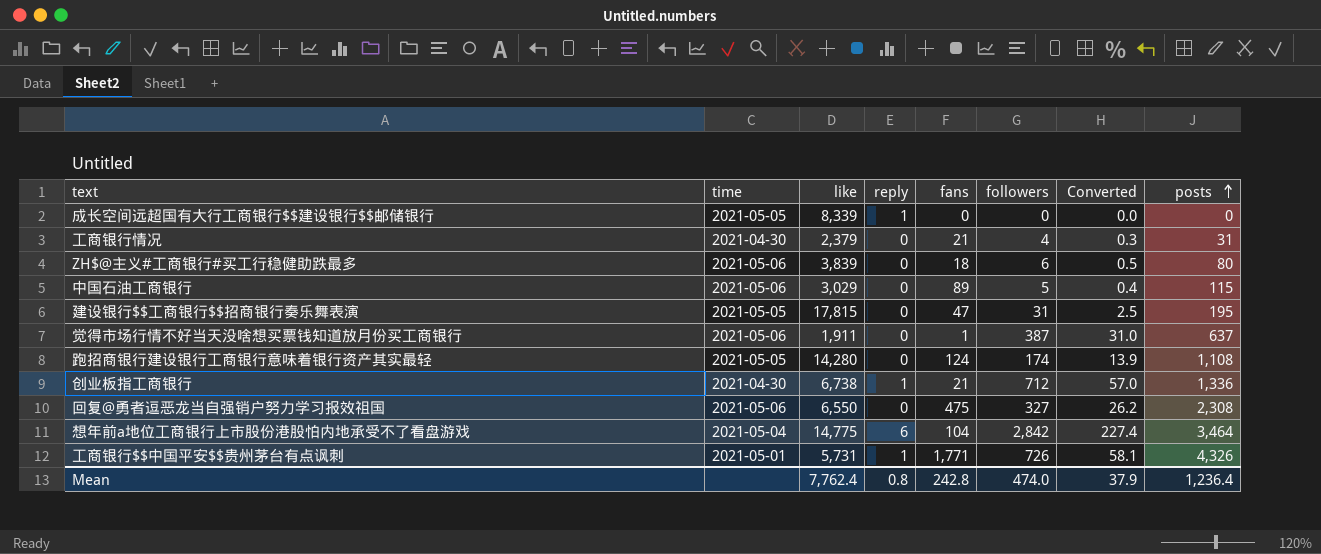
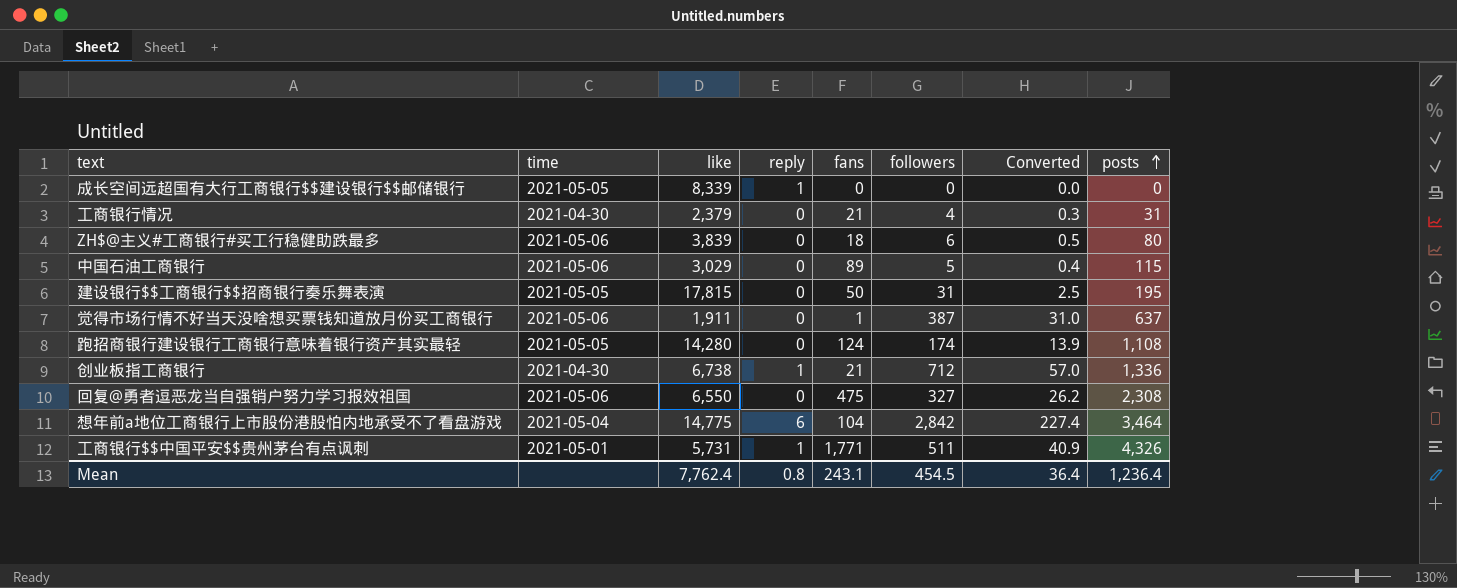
建设银行$$工商银行$$招商银行奏乐舞表演 | fans: 47 -> 50
工商银行$$中国平安$$贵州茅台有点讽刺 | followers: 726 -> 511
工商银行$$中国平安$$贵州茅台有点讽刺 | Converted: 58.1 -> 40.9
Mean | fans: 242.8 -> 243.1
Mean | followers: 474.0 -> 454.5
Mean | Converted: 37.9 -> 36.4

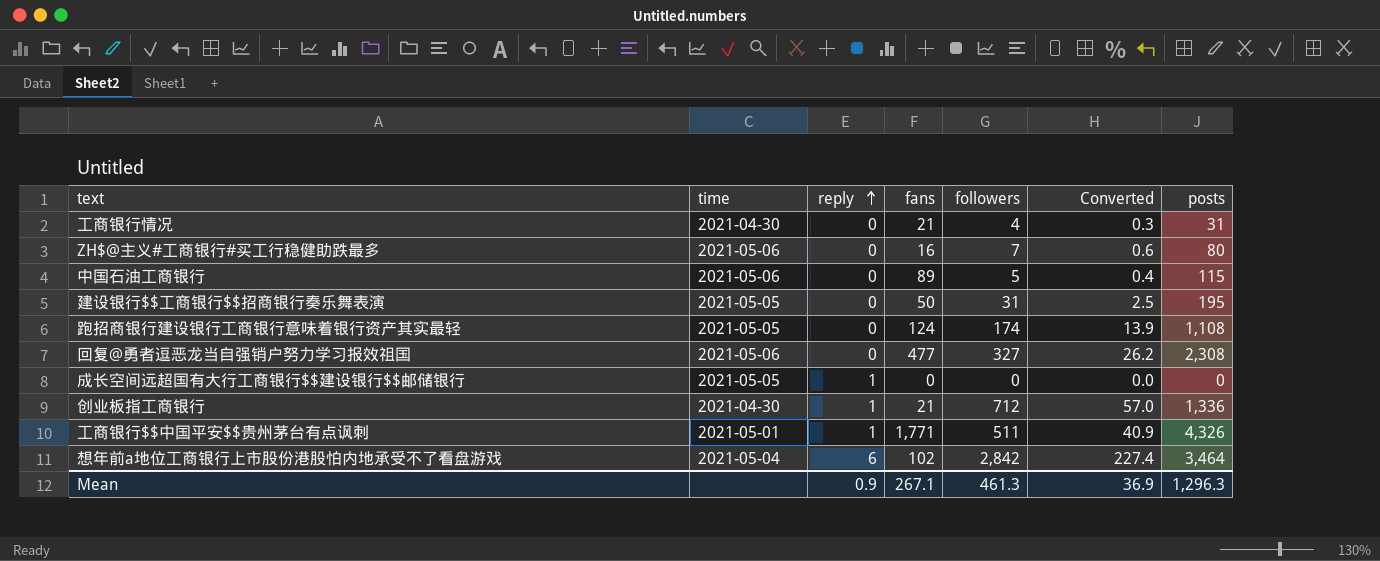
row order: posts ascending -> reply ascending
column like | position: 3 -> none
row 觉得市场行情不好当天没啥想买票钱知道放月份买工商银行: 2021-05-06 | 1,911 | 0 | 1 | 387 | 31.0 | 637 -> none
ZH$@主义#工商银行#买工行稳健助跌最多 | fans: 18 -> 16
ZH$@主义#工商银行#买工行稳健助跌最多 | followers: 6 -> 7
ZH$@主义#工商银行#买工行稳健助跌最多 | Converted: 0.5 -> 0.6
回复@勇者逗恶龙当自强销户努力学习报效祖国 | fans: 475 -> 477
想年前a地位工商银行上市股份港股怕内地承受不了看盘游戏 | fans: 104 -> 102
Mean | reply: 0.8 -> 0.9
Mean | fans: 243.1 -> 267.1
Mean | followers: 454.5 -> 461.3
Mean | Converted: 36.4 -> 36.9
Mean | posts: 1,236.4 -> 1,296.3

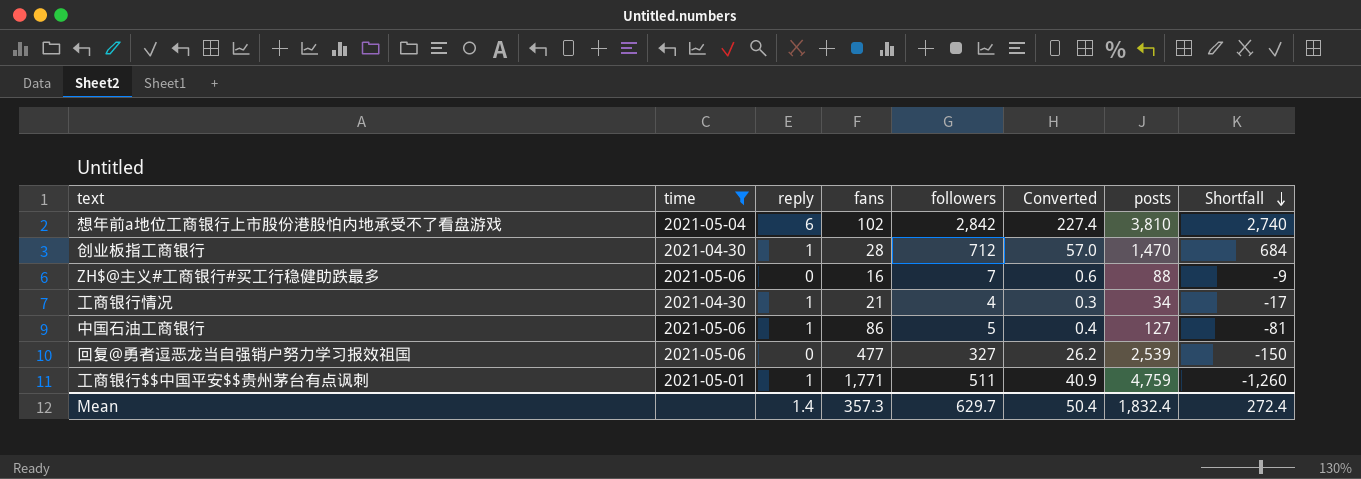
filter: none -> time != 2021-05-05
row order: reply ascending -> Shortfall descending
column Shortfall | formula: none -> [followers] - [fans]
想年前a地位工商银行上市股份港股怕内地承受不了看盘游戏 | posts: 3,464 -> 3,810
创业板指工商银行 | fans: 21 -> 28
创业板指工商银行 | posts: 1,336 -> 1,470
ZH$@主义#工商银行#买工行稳健助跌最多 | posts: 80 -> 88
工商银行情况 | reply: 0 -> 1
工商银行情况 | posts: 31 -> 34
中国石油工商银行 | reply: 0 -> 1
中国石油工商银行 | fans: 89 -> 86
中国石油工商银行 | posts: 115 -> 127
回复@勇者逗恶龙当自强销户努力学习报效祖国 | posts: 2,308 -> 2,539
工商银行$$中国平安$$贵州茅台有点讽刺 | posts: 4,326 -> 4,759
Mean | reply: 0.9 -> 1.4
Mean | fans: 267.1 -> 357.3
Mean | followers: 461.3 -> 629.7
Mean | Converted: 36.9 -> 50.4
Mean | posts: 1,296.3 -> 1,832.4

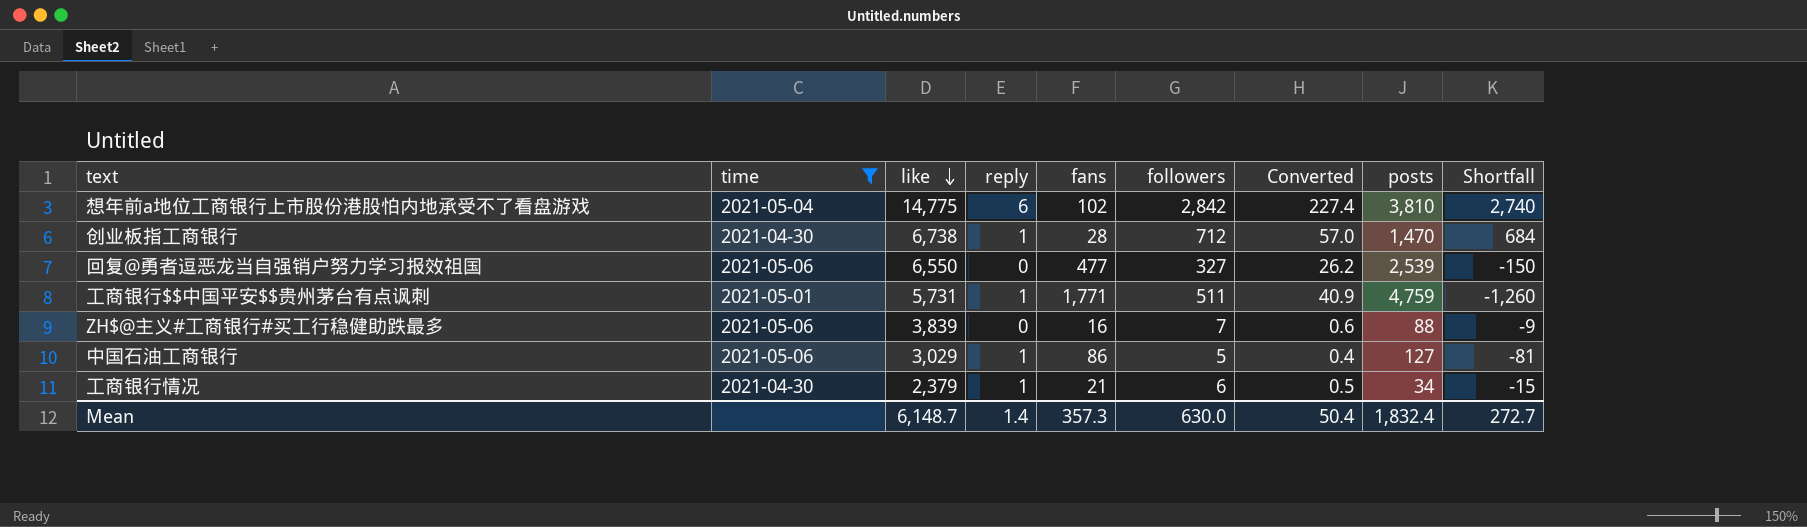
row order: Shortfall descending -> like descending
column like | position: none -> 3
工商银行情况 | followers: 4 -> 6
工商银行情况 | Converted: 0.3 -> 0.5
工商银行情况 | Shortfall: -17 -> -15
Mean | followers: 629.7 -> 630.0
Mean | Shortfall: 272.4 -> 272.7

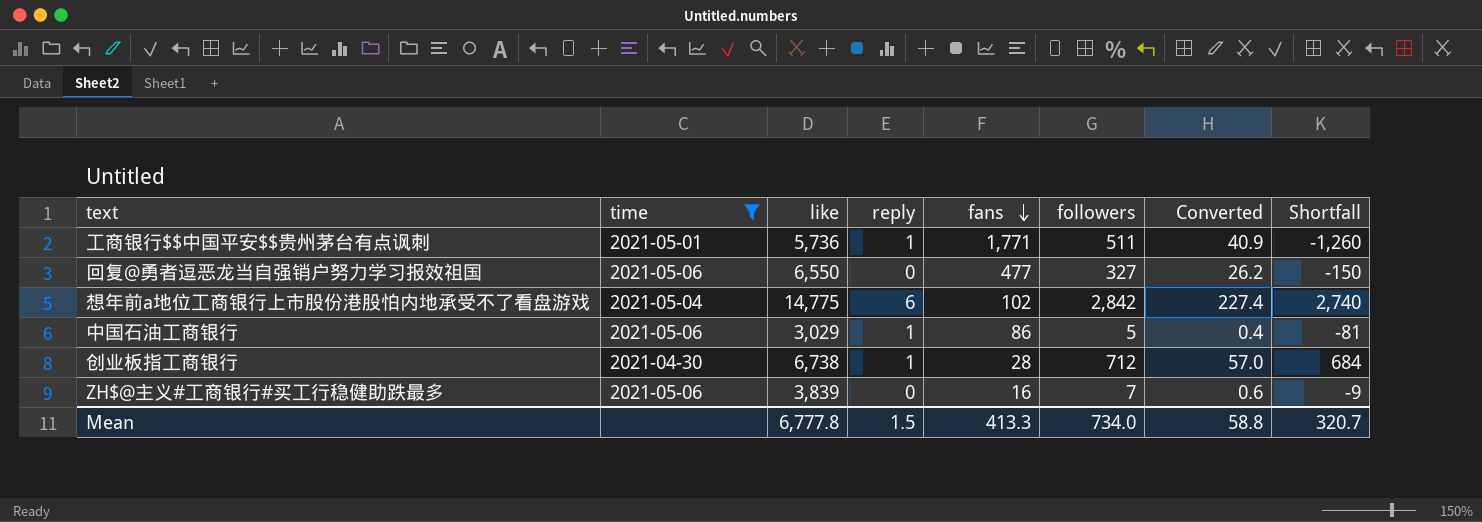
row order: like descending -> fans descending
column posts | position: 8 -> none
row 工商银行情况: 2021-04-30 | 2,379 | 1 | 21 | 6 | 0.5 | 34 | -15 -> none
工商银行$$中国平安$$贵州茅台有点讽刺 | like: 5,731 -> 5,736
Mean | like: 6,148.7 -> 6,777.8
Mean | reply: 1.4 -> 1.5
Mean | fans: 357.3 -> 413.3
Mean | followers: 630.0 -> 734.0
Mean | Converted: 50.4 -> 58.8
Mean | Shortfall: 272.7 -> 320.7

